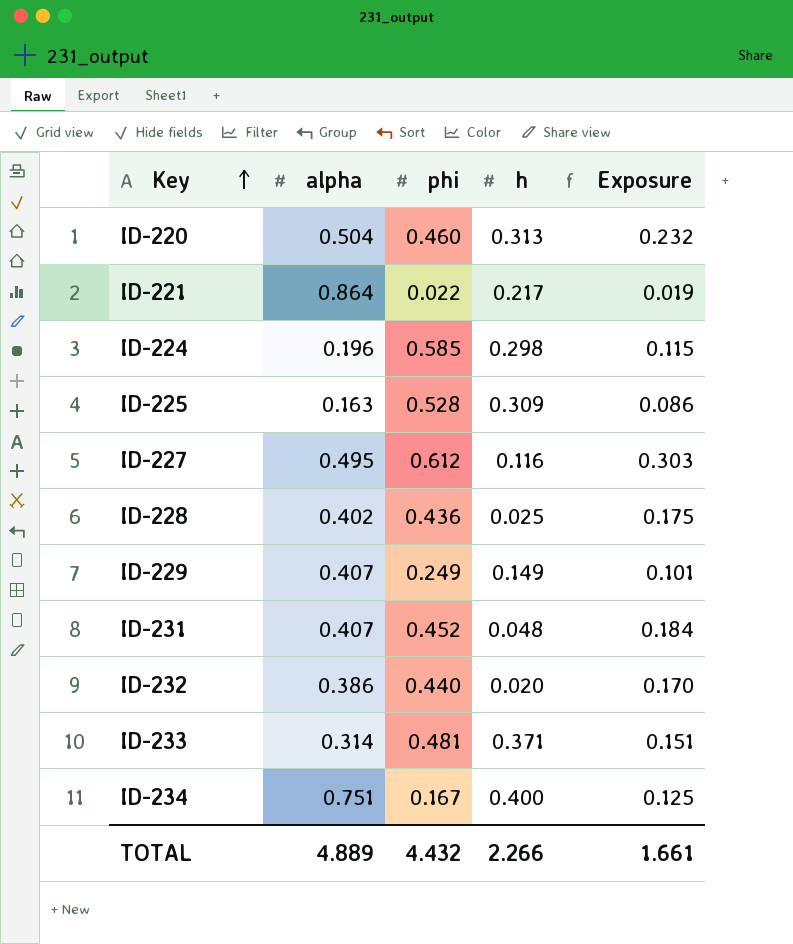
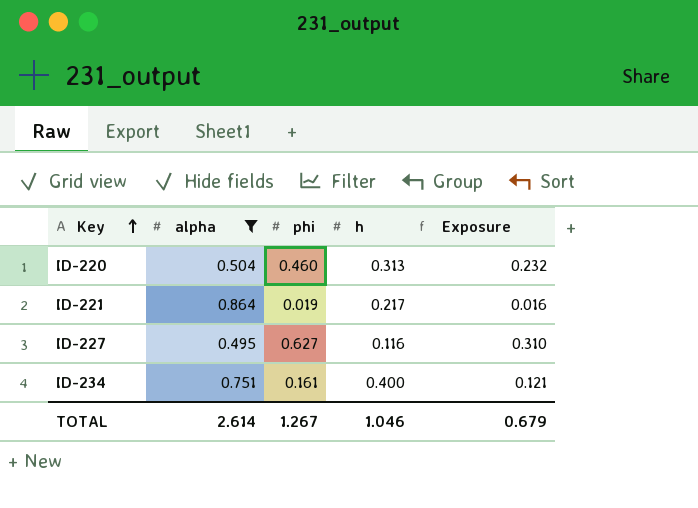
filter: none -> alpha >= 0.495
ID-221 | phi: 0.022 -> 0.019
ID-221 | Exposure: 0.019 -> 0.016
ID-227 | phi: 0.612 -> 0.627
ID-227 | Exposure: 0.303 -> 0.310
ID-234 | phi: 0.167 -> 0.161
ID-234 | Exposure: 0.125 -> 0.121
TOTAL | alpha: 4.889 -> 2.614
TOTAL | phi: 4.432 -> 1.267
TOTAL | h: 2.266 -> 1.046
TOTAL | Exposure: 1.661 -> 0.679

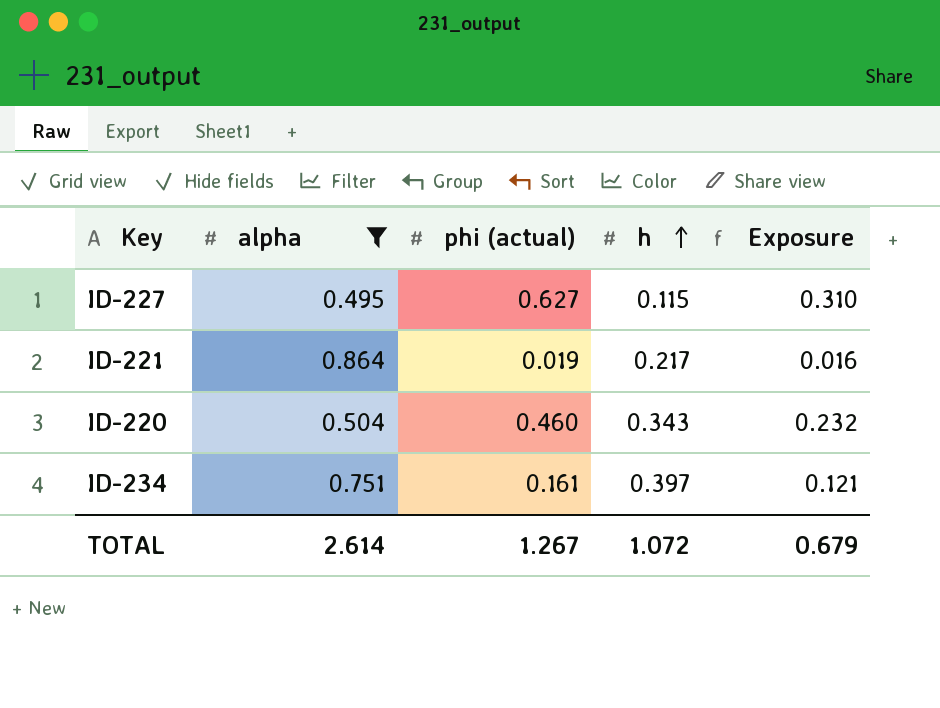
row order: Key ascending -> h ascending
column name: phi -> phi (actual)
ID-227 | h: 0.116 -> 0.115
ID-220 | h: 0.313 -> 0.343
ID-234 | h: 0.400 -> 0.397
TOTAL | h: 1.046 -> 1.072

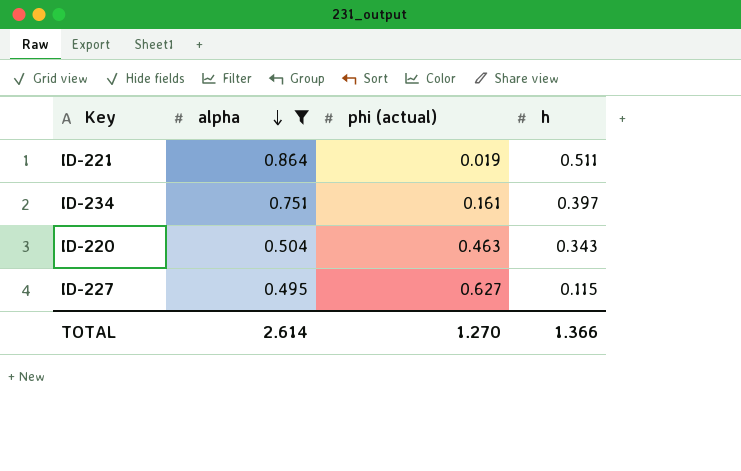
row order: h ascending -> alpha descending
column Exposure | formula: [alpha] * [phi (actual)] -> none
ID-221 | h: 0.217 -> 0.511
ID-220 | phi (actual): 0.460 -> 0.463
TOTAL | phi (actual): 1.267 -> 1.270
TOTAL | h: 1.072 -> 1.366

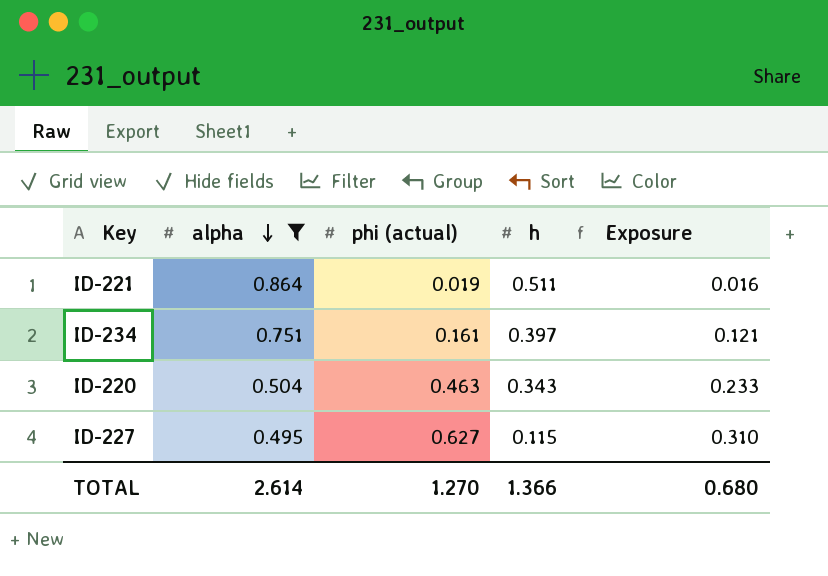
column Exposure | formula: none -> [alpha] * [phi (actual)]

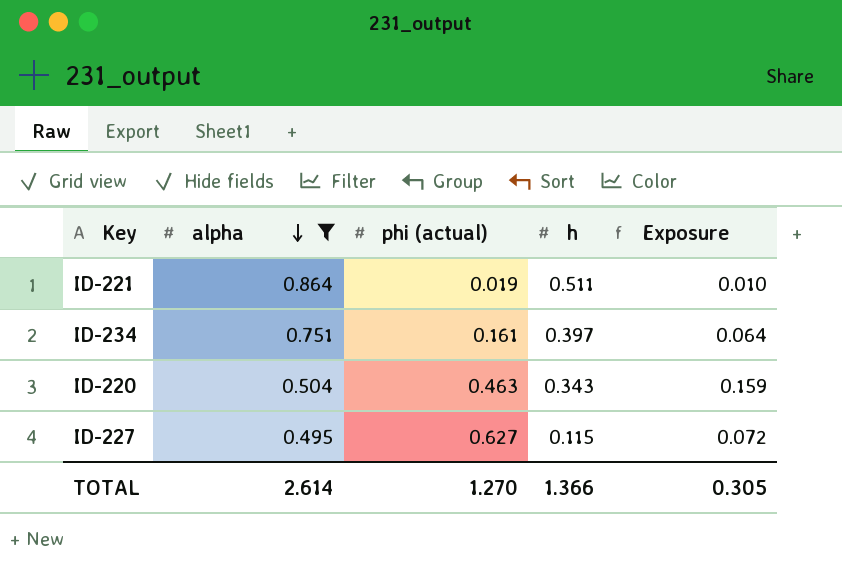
column Exposure | formula: [alpha] * [phi (actual)] -> [phi (actual)] * [h]
TOTAL | Exposure: 0.680 -> 0.305

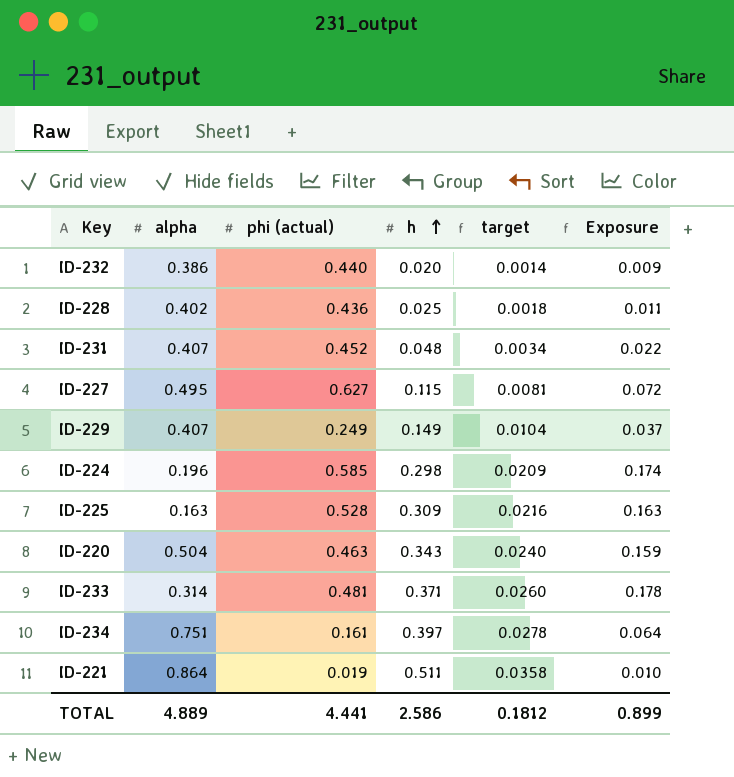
filter: alpha >= 0.495 -> none
row order: alpha descending -> h ascending
column target | formula: none -> [h] * 0.07
TOTAL | alpha: 2.614 -> 4.889
TOTAL | phi (actual): 1.270 -> 4.441
TOTAL | h: 1.366 -> 2.586
TOTAL | Exposure: 0.305 -> 0.899

